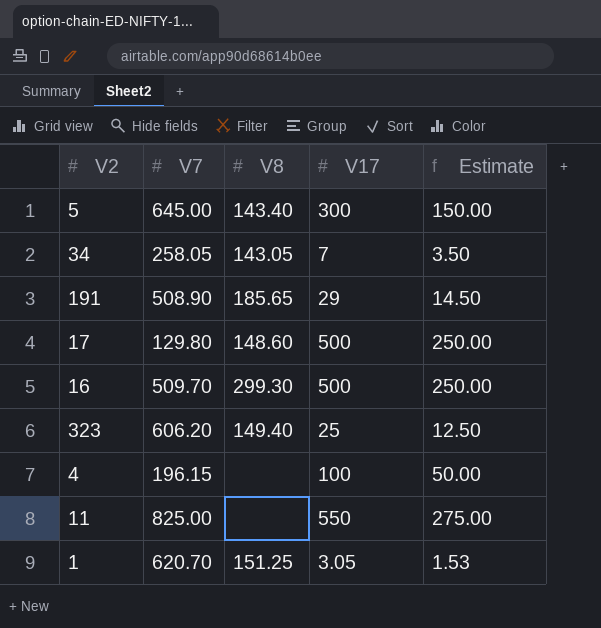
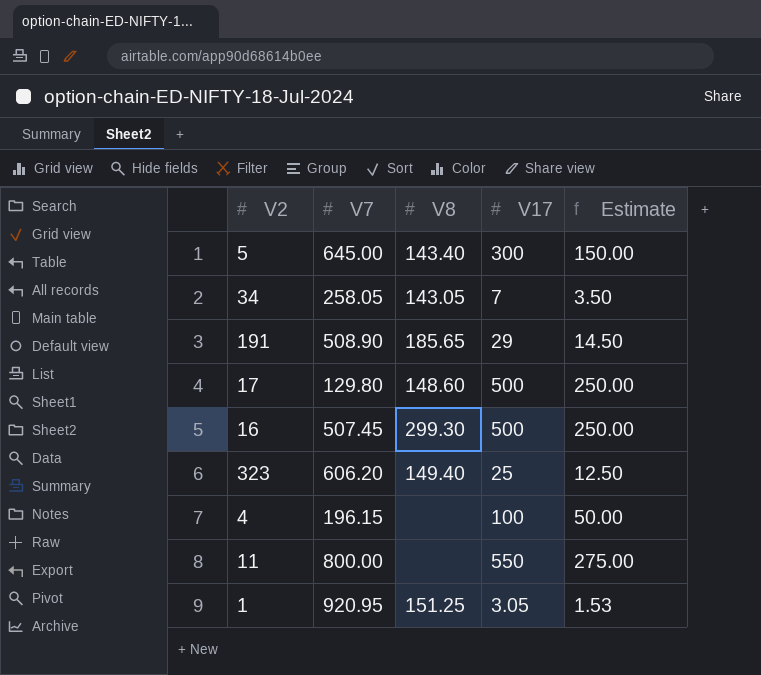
16 | V7: 509.70 -> 507.45
11 | V7: 825.00 -> 800.00
1 | V7: 620.70 -> 920.95

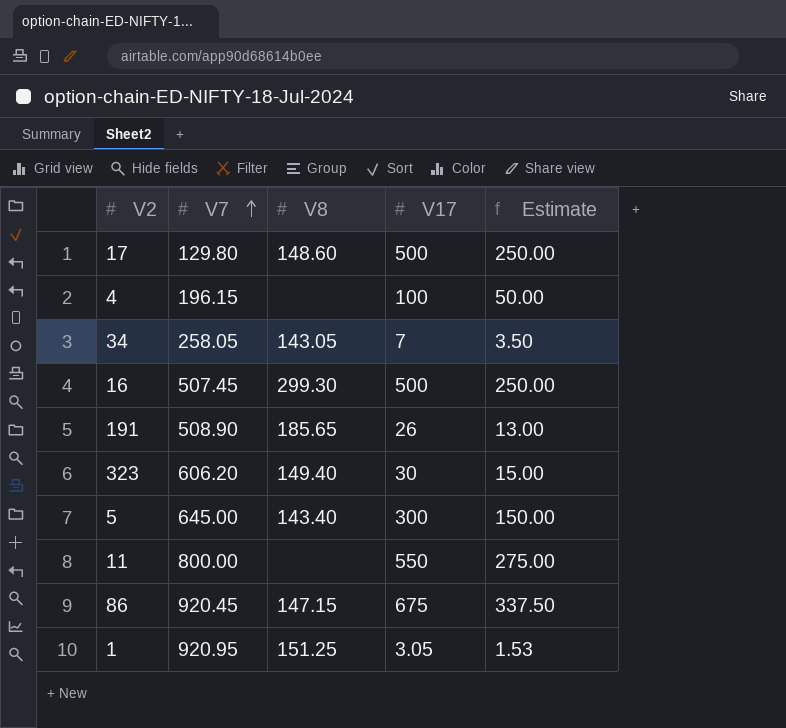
row order: none -> V7 ascending
191 | V17: 29 -> 26
191 | Estimate: 14.50 -> 13.00
323 | V17: 25 -> 30
323 | Estimate: 12.50 -> 15.00
row 86: none -> 920.45 | 147.15 | 675 | 337.50

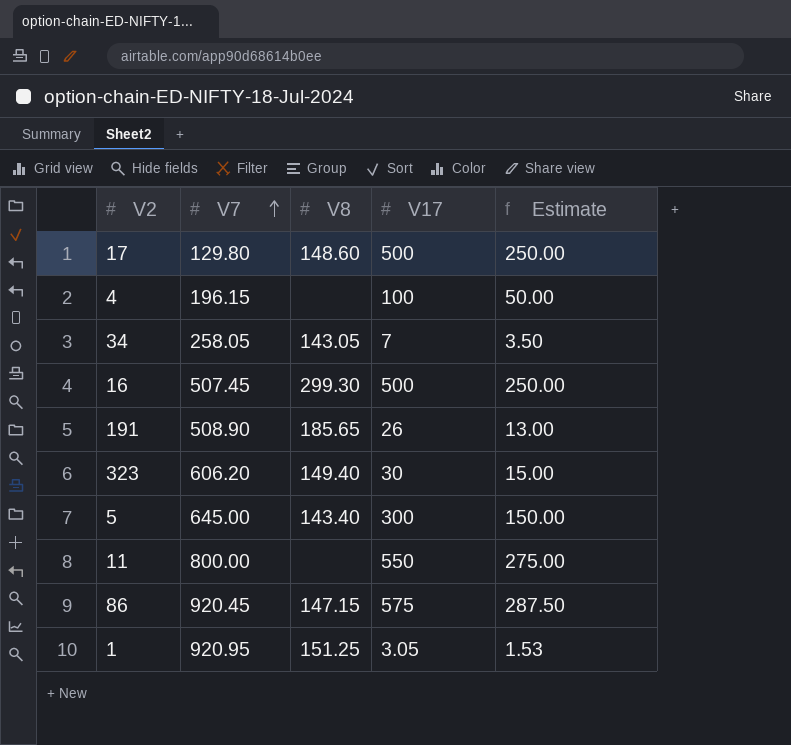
86 | V17: 675 -> 575
86 | Estimate: 337.50 -> 287.50

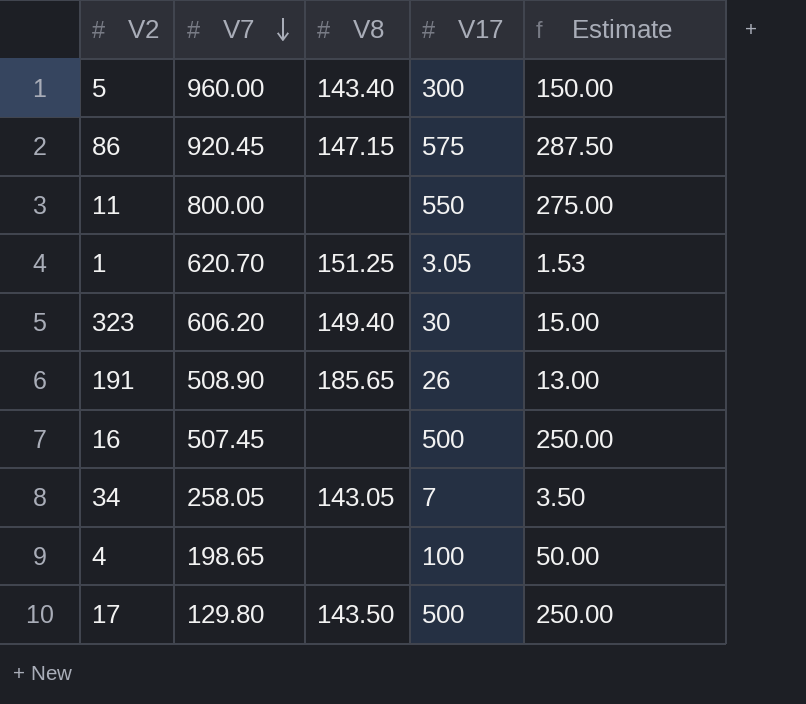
row order: V7 ascending -> V7 descending
5 | V7: 645.00 -> 960.00
1 | V7: 920.95 -> 620.70
16 | V8: 299.30 -> none
4 | V7: 196.15 -> 198.65
17 | V8: 148.60 -> 143.50

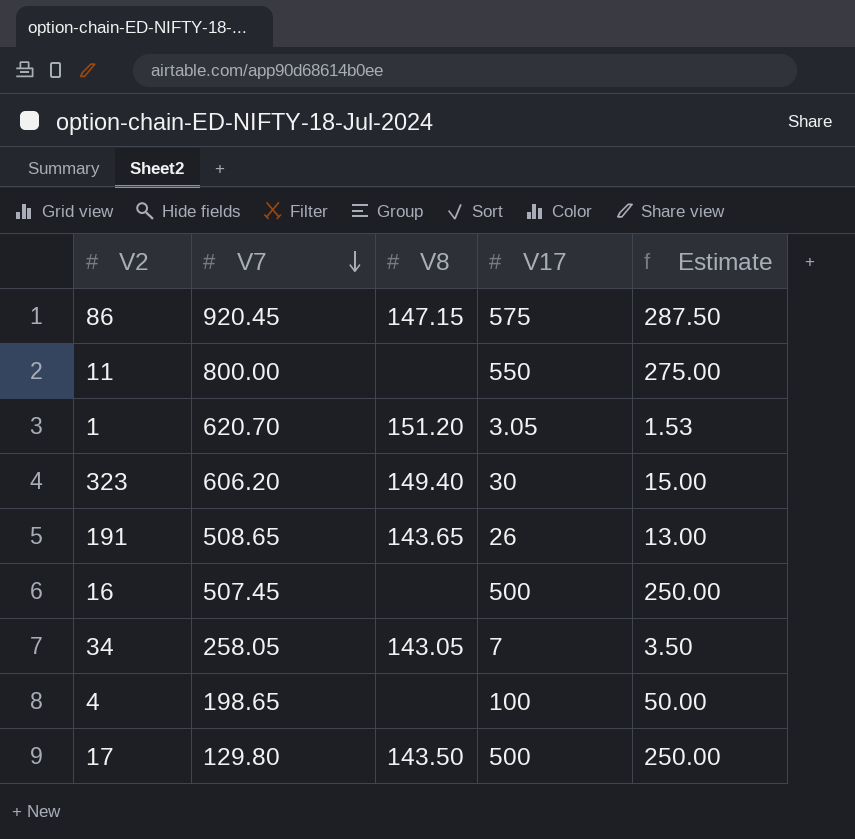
row 5: 960.00 | 143.40 | 300 | 150.00 -> none
1 | V8: 151.25 -> 151.20
191 | V7: 508.90 -> 508.65
191 | V8: 185.65 -> 143.65

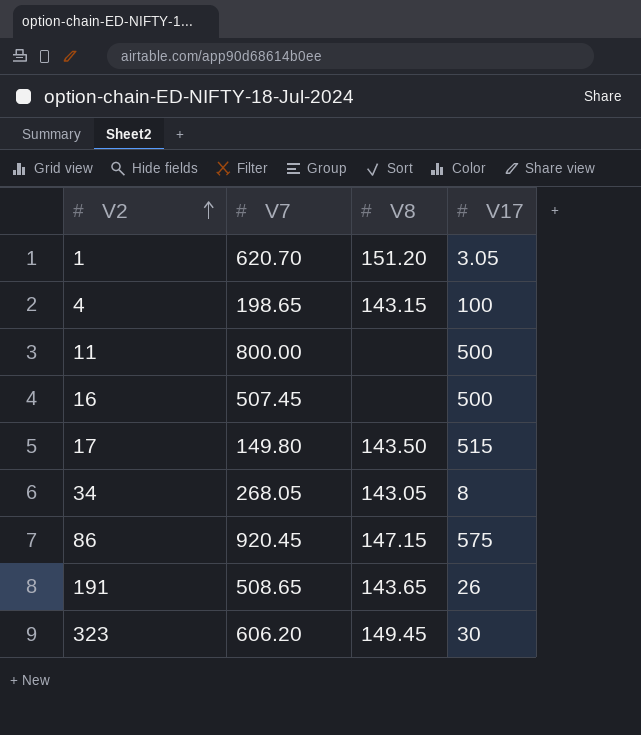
row order: V7 descending -> V2 ascending
column Estimate | formula: [V17] * 0.5 -> none
4 | V8: none -> 143.15
11 | V17: 550 -> 500
17 | V7: 129.80 -> 149.80
17 | V17: 500 -> 515
34 | V7: 258.05 -> 268.05
34 | V17: 7 -> 8
323 | V8: 149.40 -> 149.45

